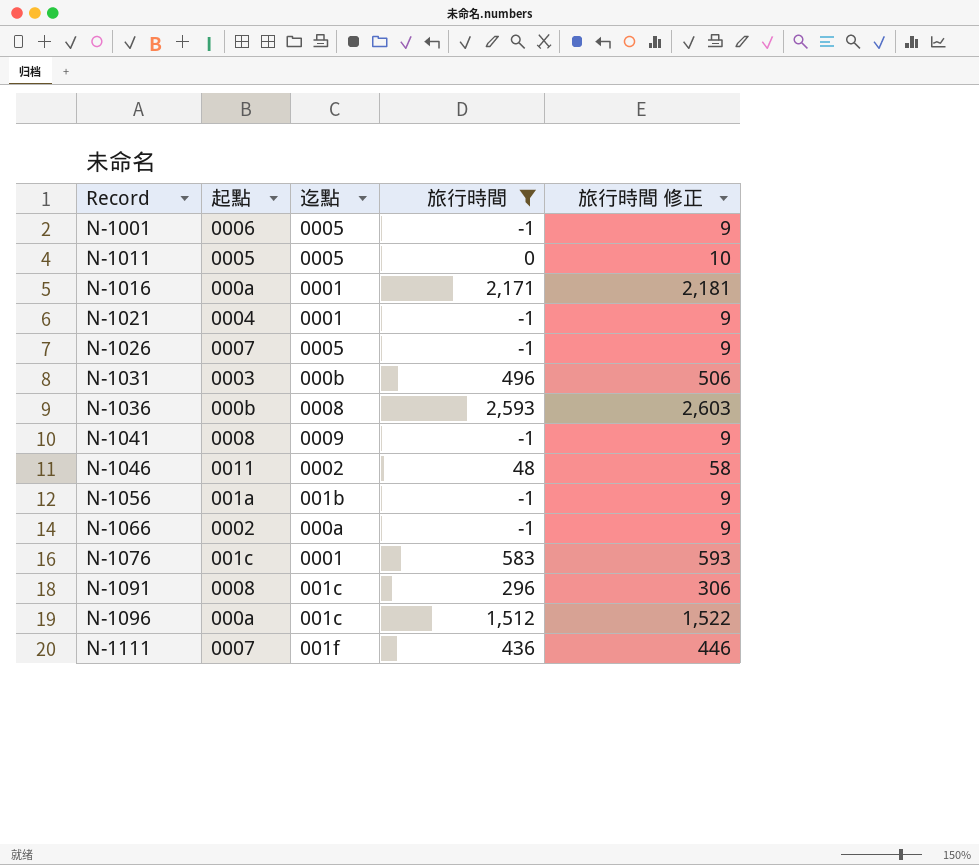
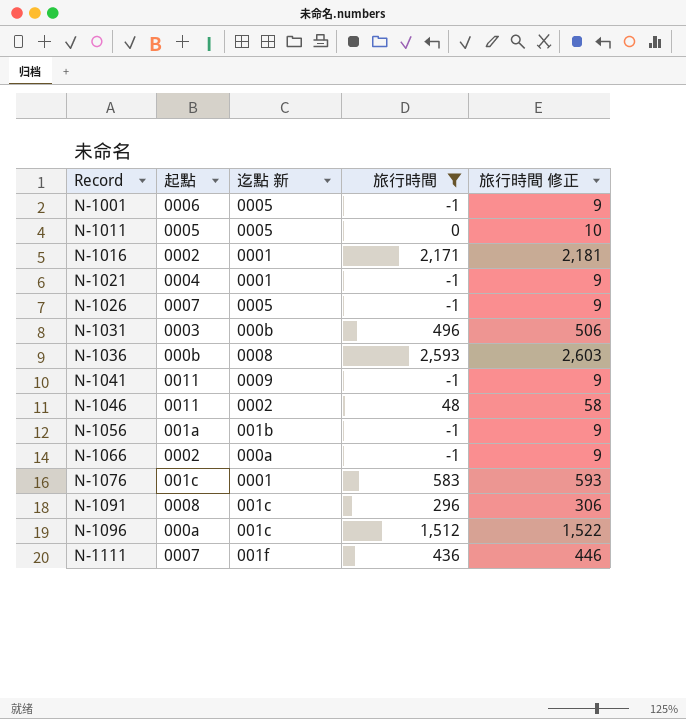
column name: 迄點 -> 迄點 新
N-1016 | 起點: 000a -> 0002
N-1041 | 起點: 0008 -> 0011

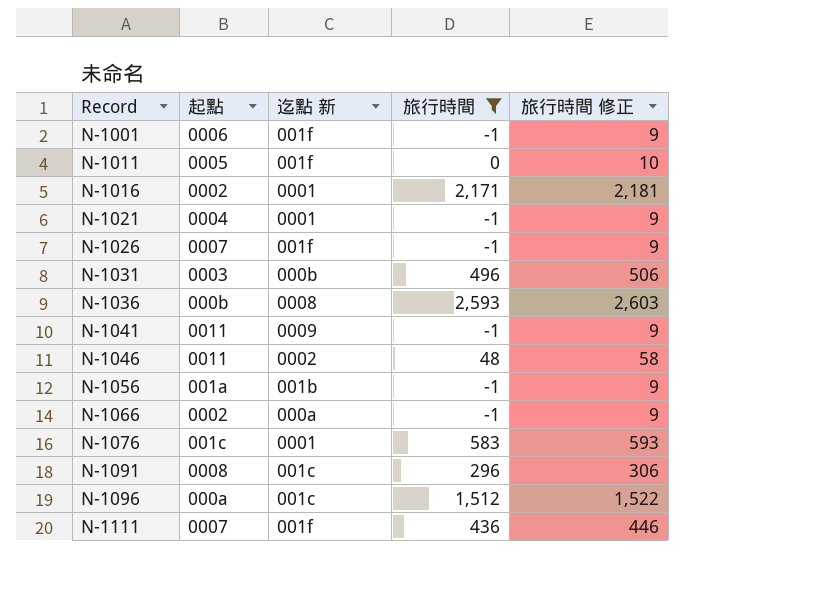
N-1001 | 迄點 新: 0005 -> 001f
N-1011 | 迄點 新: 0005 -> 001f
N-1026 | 迄點 新: 0005 -> 001f

